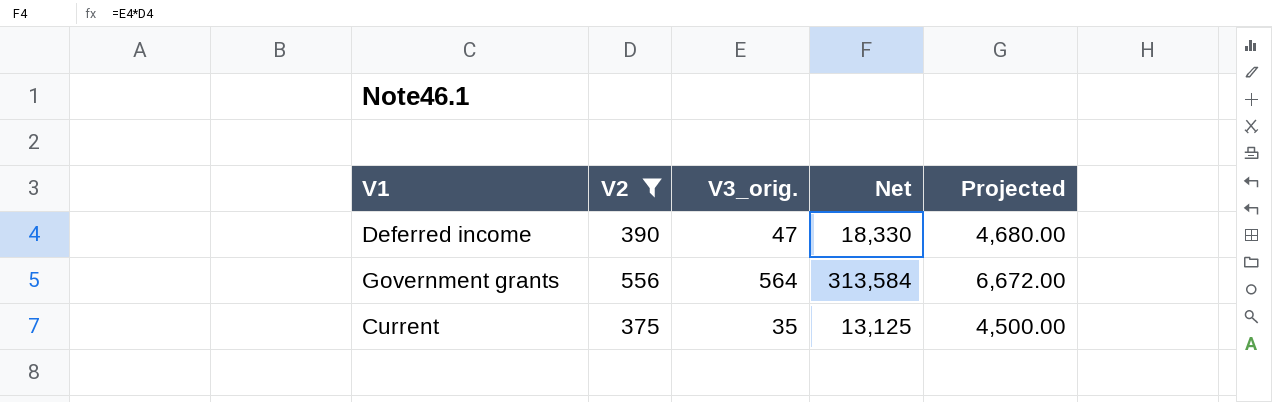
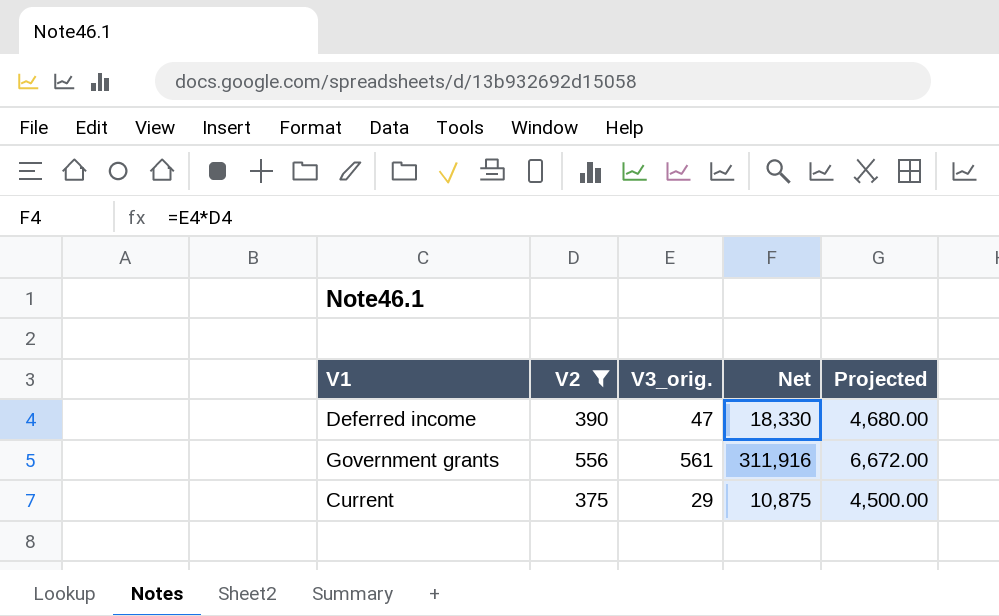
Government grants | V3_orig.: 564 -> 561
Government grants | Net: 313,584 -> 311,916
Current | V3_orig.: 35 -> 29
Current | Net: 13,125 -> 10,875

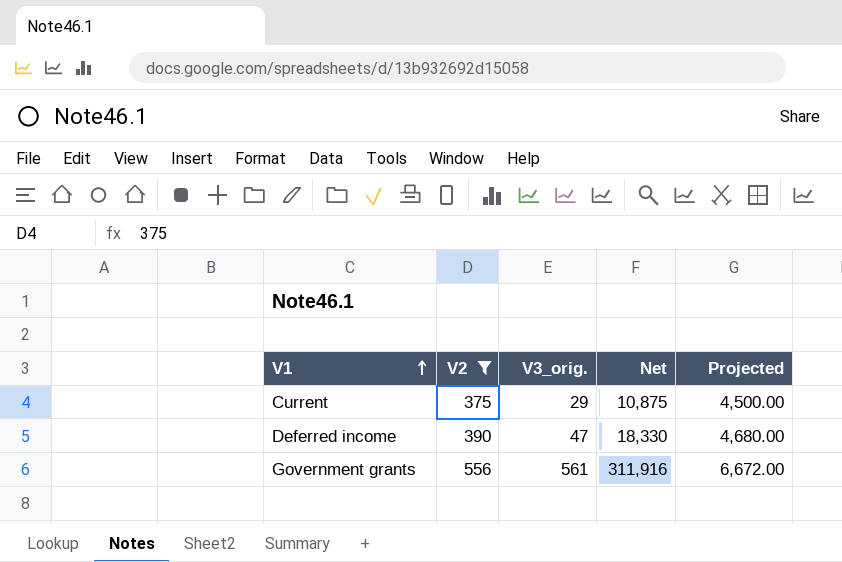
row order: none -> V1 ascending

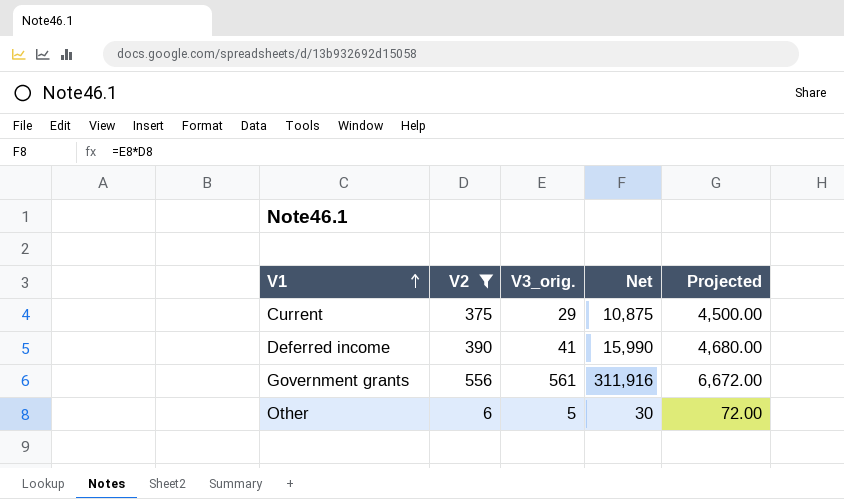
Deferred income | V3_orig.: 47 -> 41
Deferred income | Net: 18,330 -> 15,990
row Other: none -> 6 | 5 | 30 | 72.00

